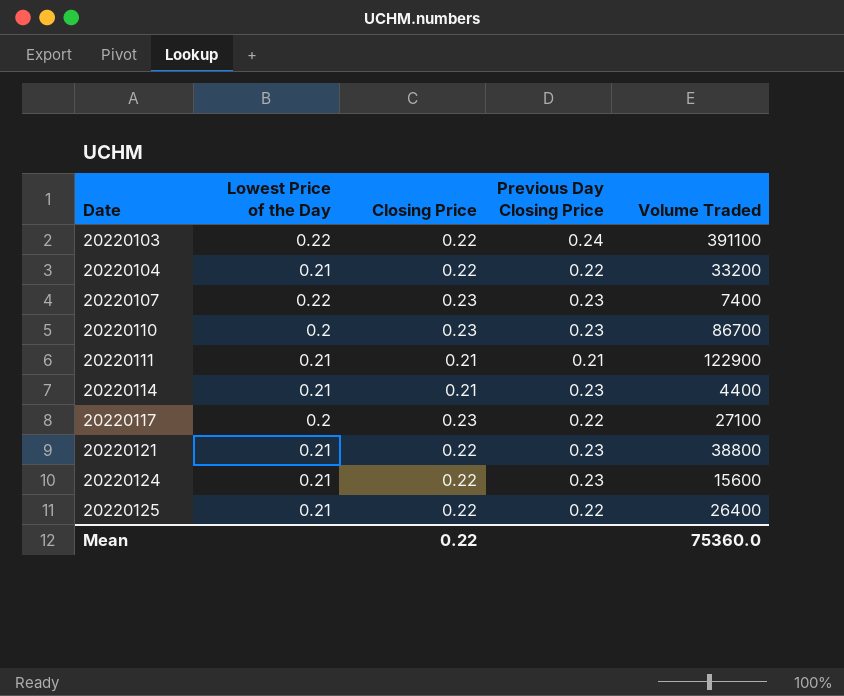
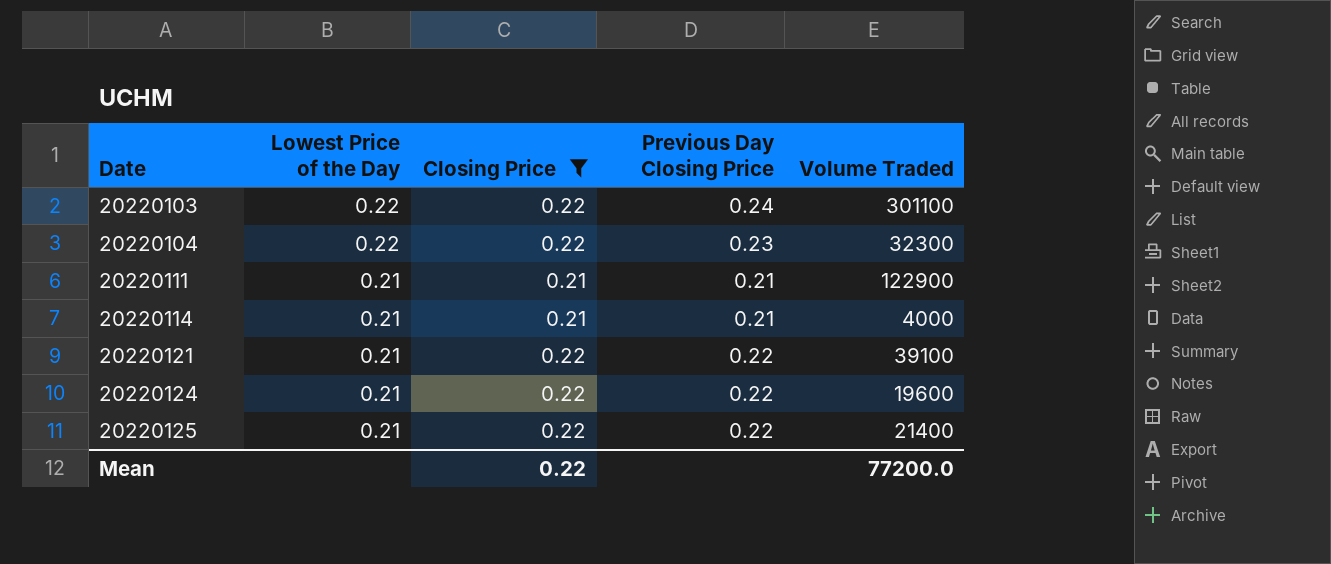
filter: none -> Closing Price != 0.23
20220103 | Volume Traded: 391100 -> 301100
20220104 | Lowest Price of the Day: 0.21 -> 0.22
20220104 | Previous Day Closing Price: 0.22 -> 0.23
20220104 | Volume Traded: 33200 -> 32300
20220114 | Previous Day Closing Price: 0.23 -> 0.21
20220114 | Volume Traded: 4400 -> 4000
20220121 | Previous Day Closing Price: 0.23 -> 0.22
20220121 | Volume Traded: 38800 -> 39100
20220124 | Previous Day Closing Price: 0.23 -> 0.22
20220124 | Volume Traded: 15600 -> 19600
20220125 | Volume Traded: 26400 -> 21400
Mean | Volume Traded: 75360.0 -> 77200.0

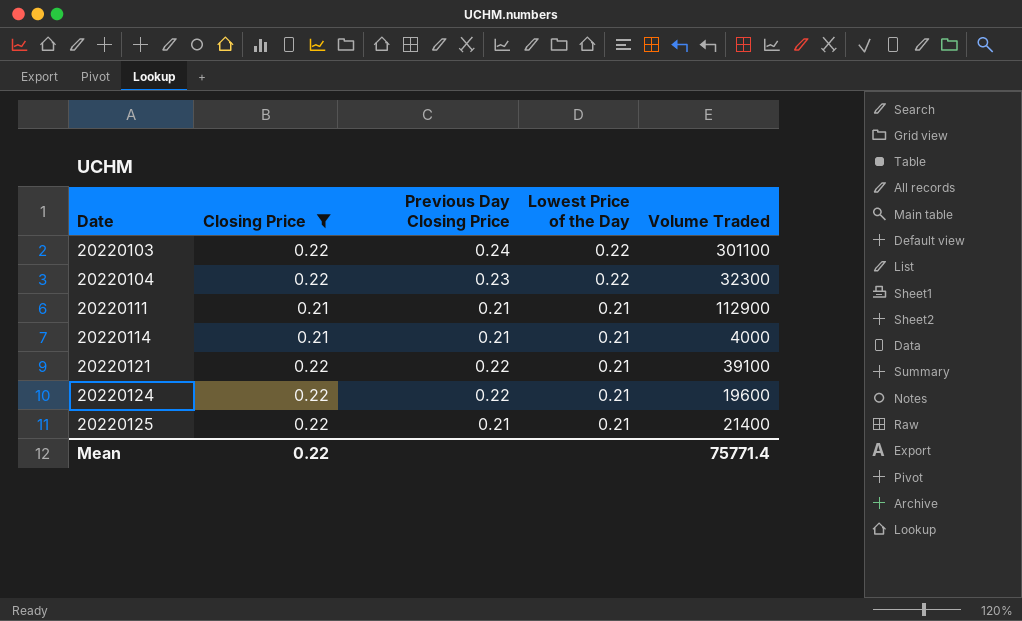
column Lowest Price of the Day | position: 2 -> 4
20220111 | Volume Traded: 122900 -> 112900
20220125 | Previous Day Closing Price: 0.22 -> 0.21
Mean | Volume Traded: 77200.0 -> 75771.4

